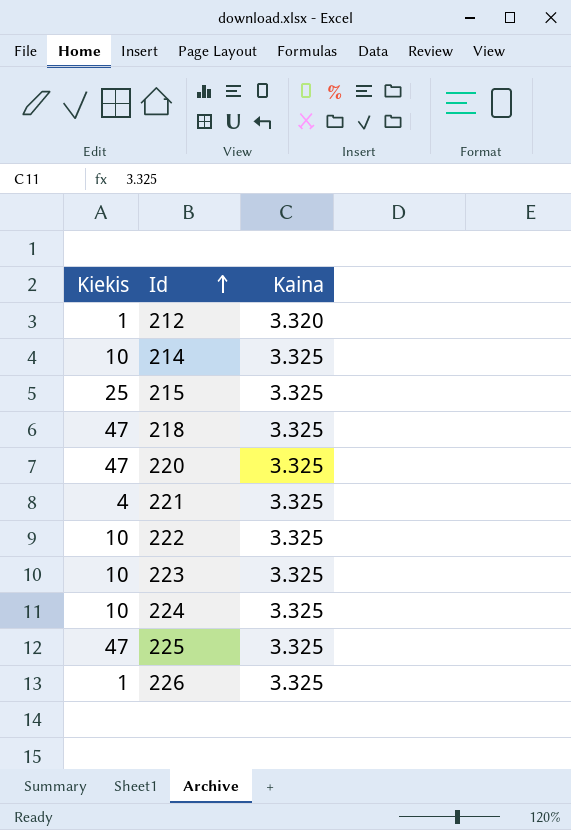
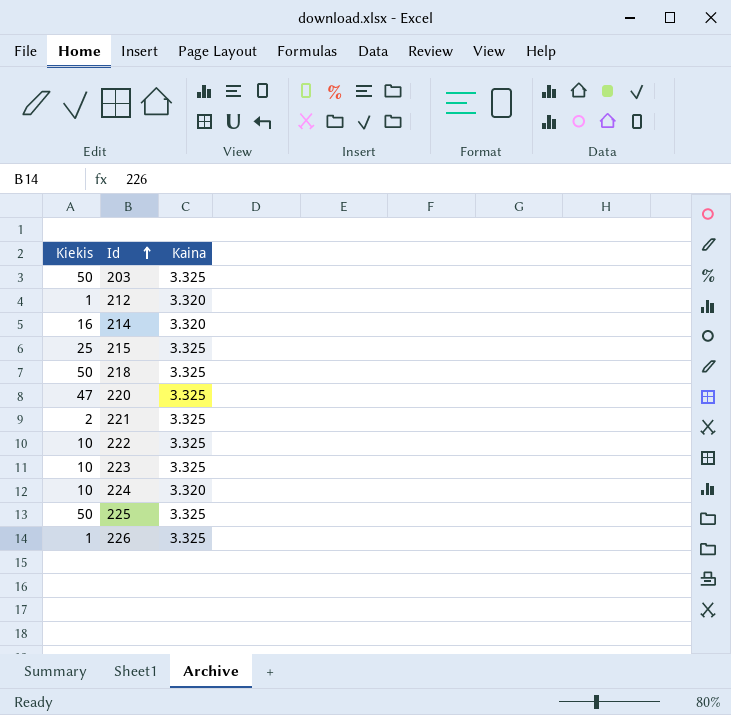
row 203: none -> 50 | 3.325
214 | Kiekis: 10 -> 16
214 | Kaina: 3.325 -> 3.320
218 | Kiekis: 47 -> 50
221 | Kiekis: 4 -> 2
224 | Kaina: 3.325 -> 3.320
225 | Kiekis: 47 -> 50

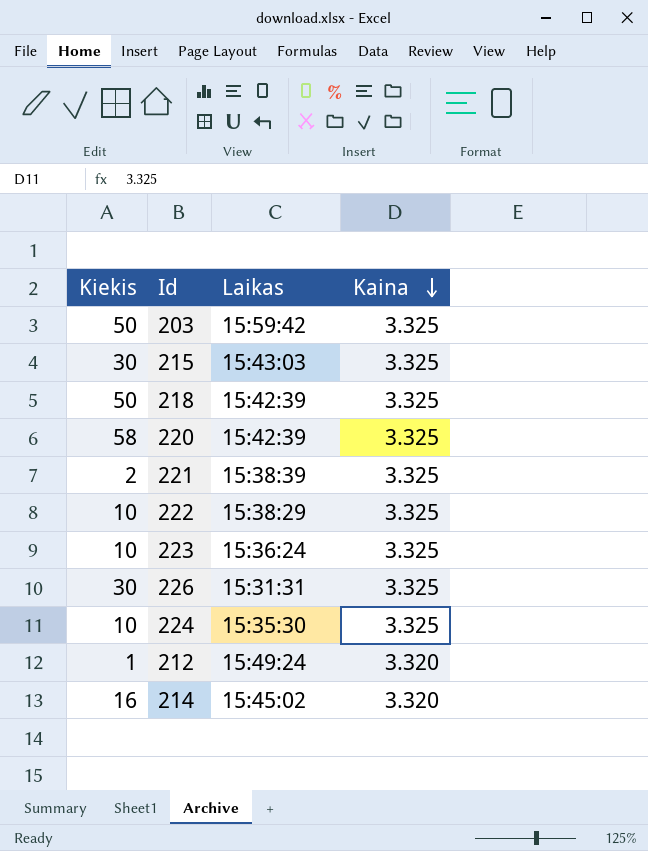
row order: Id ascending -> Kaina descending
column Laikas | position: none -> 3
row 225: 50 | 3.325 -> none
215 | Kiekis: 25 -> 30
220 | Kiekis: 47 -> 58
226 | Kiekis: 1 -> 30
224 | Kaina: 3.320 -> 3.325

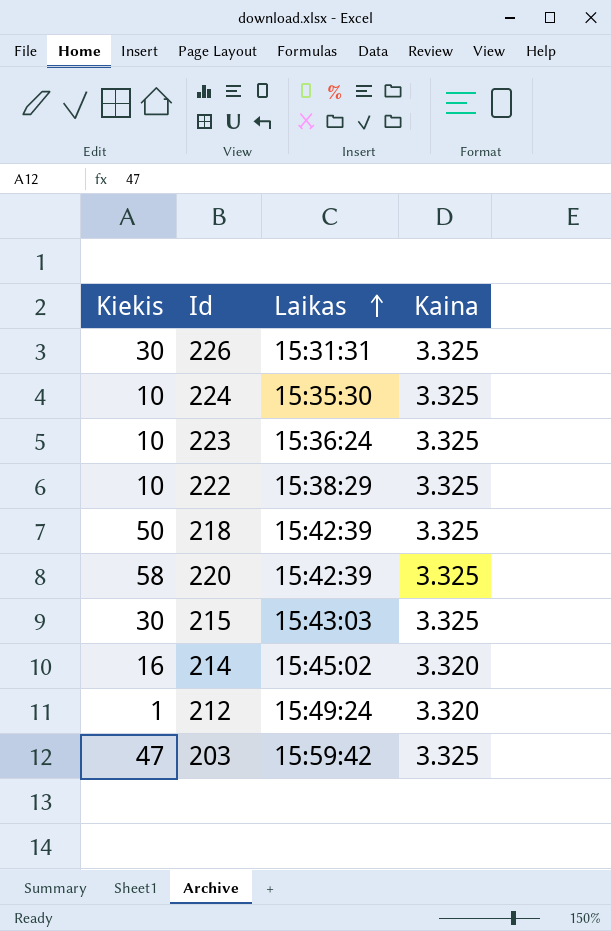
row order: Kaina descending -> Laikas ascending
row 221: 2 | 15:38:39 | 3.325 -> none
203 | Kiekis: 50 -> 47

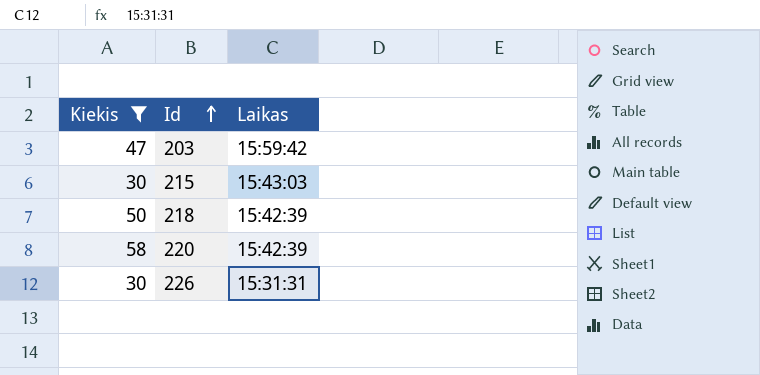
filter: none -> Kiekis >= 30
row order: Laikas ascending -> Id ascending
column Kaina | position: 4 -> none

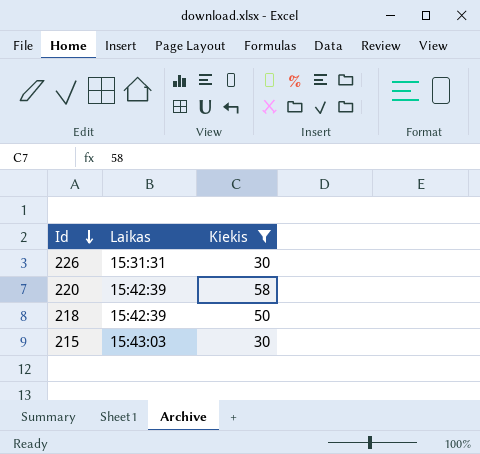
row order: Id ascending -> Id descending
column Kiekis | position: 1 -> 3
row 203: 47 | 15:59:42 -> none

